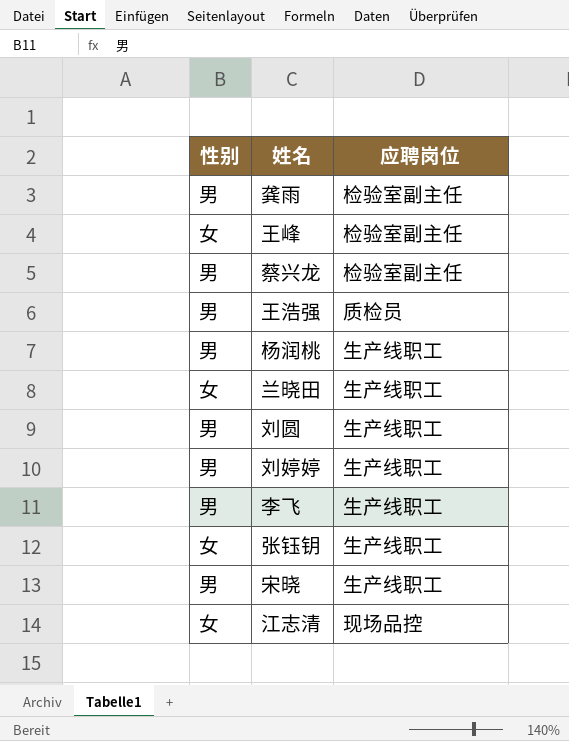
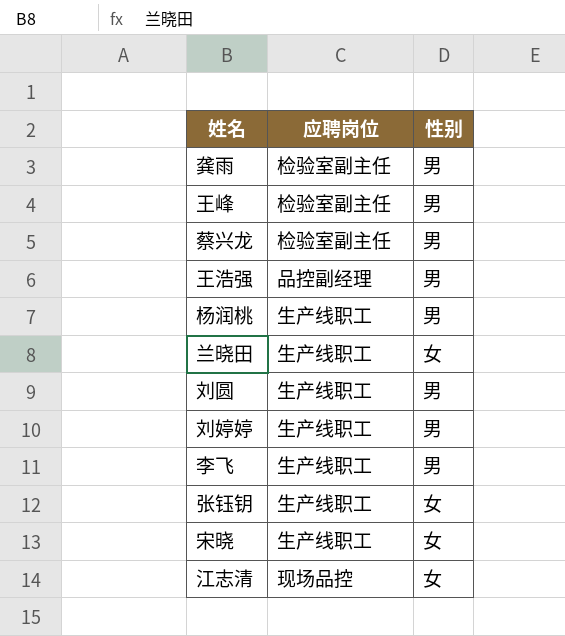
column 性别 | position: 1 -> 3
王峰 | 性别: 女 -> 男
王浩强 | 应聘岗位: 质检员 -> 品控副经理
宋晓 | 性别: 男 -> 女

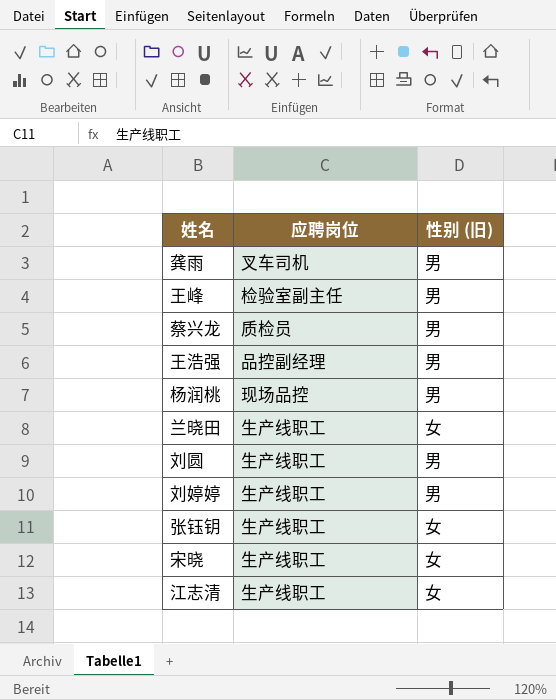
column name: 性别 -> 性别 (旧)
row 李飞: 生产线职工 | 男 -> none
龚雨 | 应聘岗位: 检验室副主任 -> 叉车司机
蔡兴龙 | 应聘岗位: 检验室副主任 -> 质检员
杨润桃 | 应聘岗位: 生产线职工 -> 现场品控
江志清 | 应聘岗位: 现场品控 -> 生产线职工

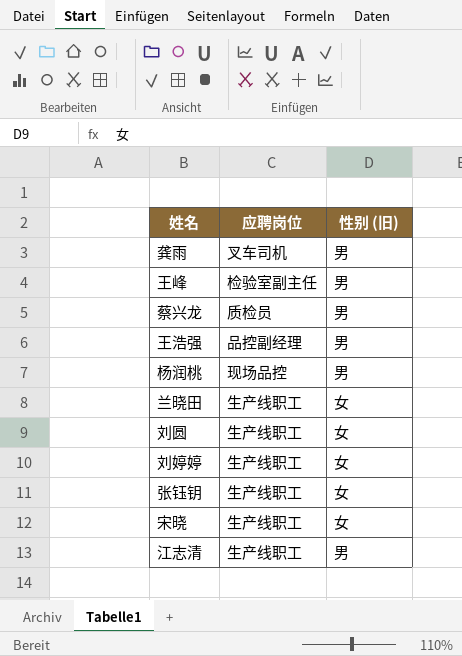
刘圆 | 性别 (旧): 男 -> 女
刘婷婷 | 性别 (旧): 男 -> 女
江志清 | 性别 (旧): 女 -> 男

